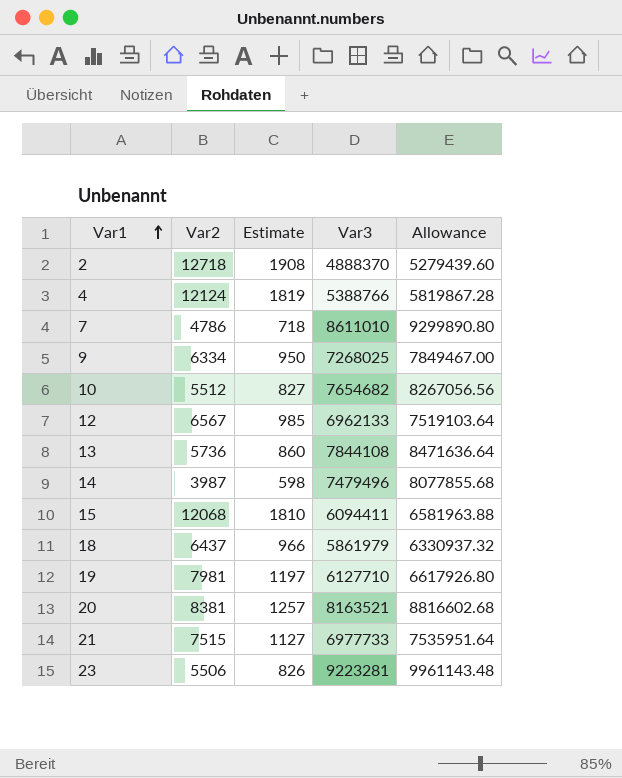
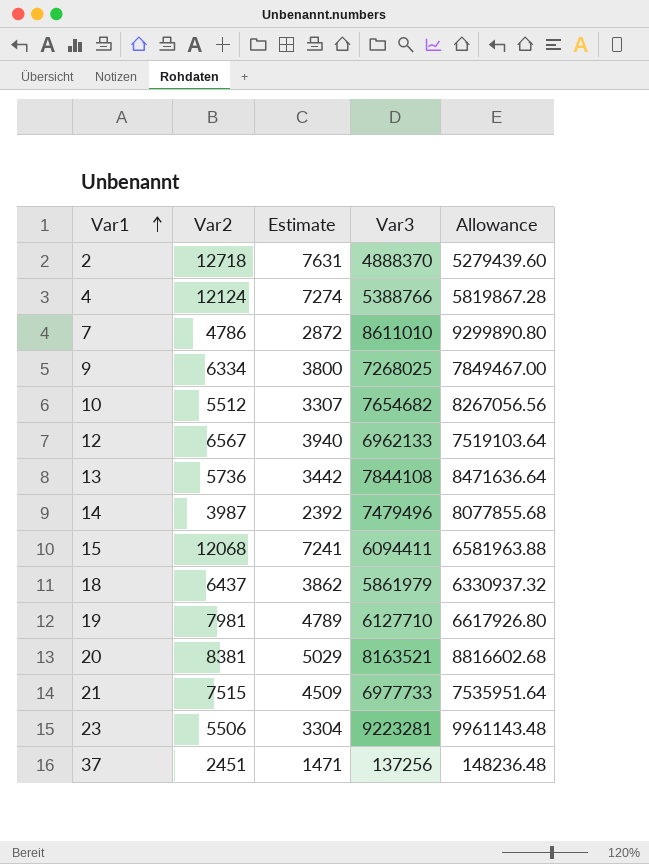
column Estimate | formula: [Var2] * 0.15 -> [Var2] * 0.6
row 37: none -> 2451 | 1471 | 137256 | 148236.48

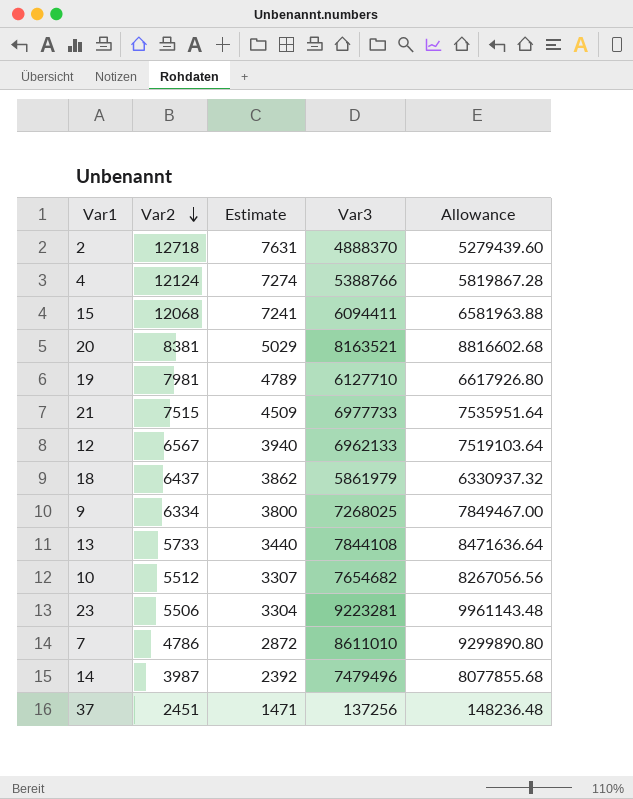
row order: Var1 ascending -> Var2 descending
13 | Var2: 5736 -> 5733
13 | Estimate: 3442 -> 3440

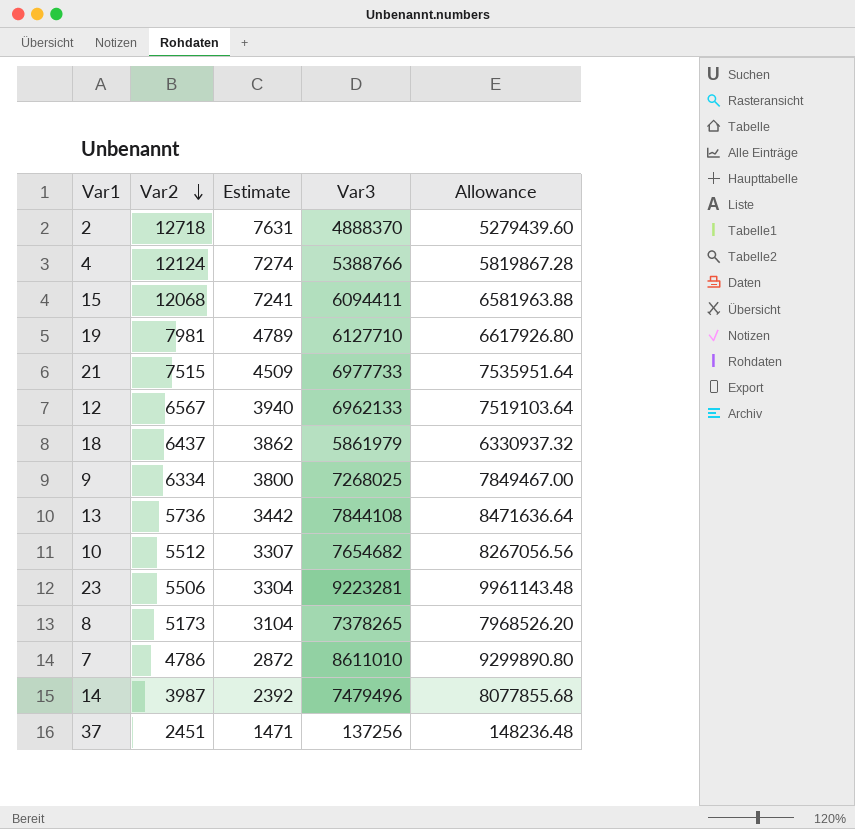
row 20: 8381 | 5029 | 8163521 | 8816602.68 -> none
13 | Var2: 5733 -> 5736
13 | Estimate: 3440 -> 3442
row 8: none -> 5173 | 3104 | 7378265 | 7968526.20

